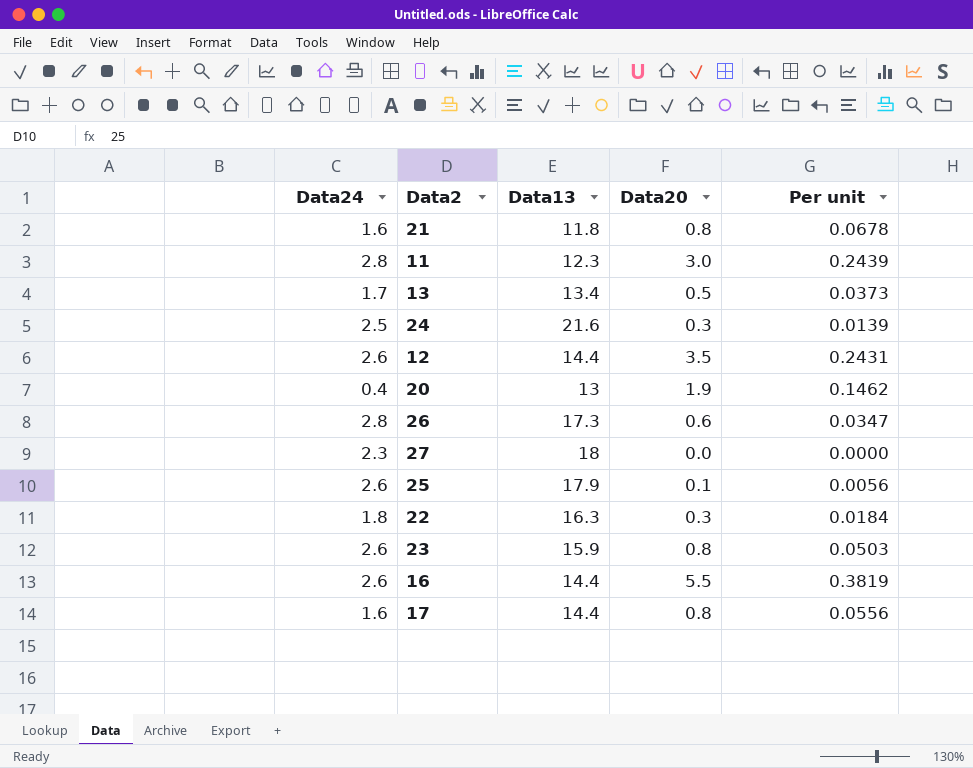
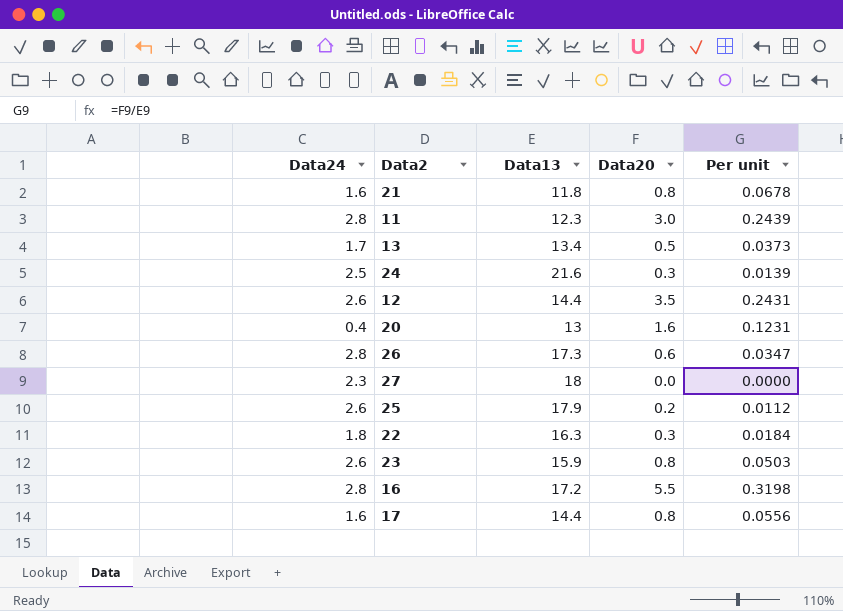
20 | Data20: 1.9 -> 1.6
20 | Per unit: 0.1462 -> 0.1231
25 | Data20: 0.1 -> 0.2
25 | Per unit: 0.0056 -> 0.0112
16 | Data24: 2.6 -> 2.8
16 | Data13: 14.4 -> 17.2
16 | Per unit: 0.3819 -> 0.3198

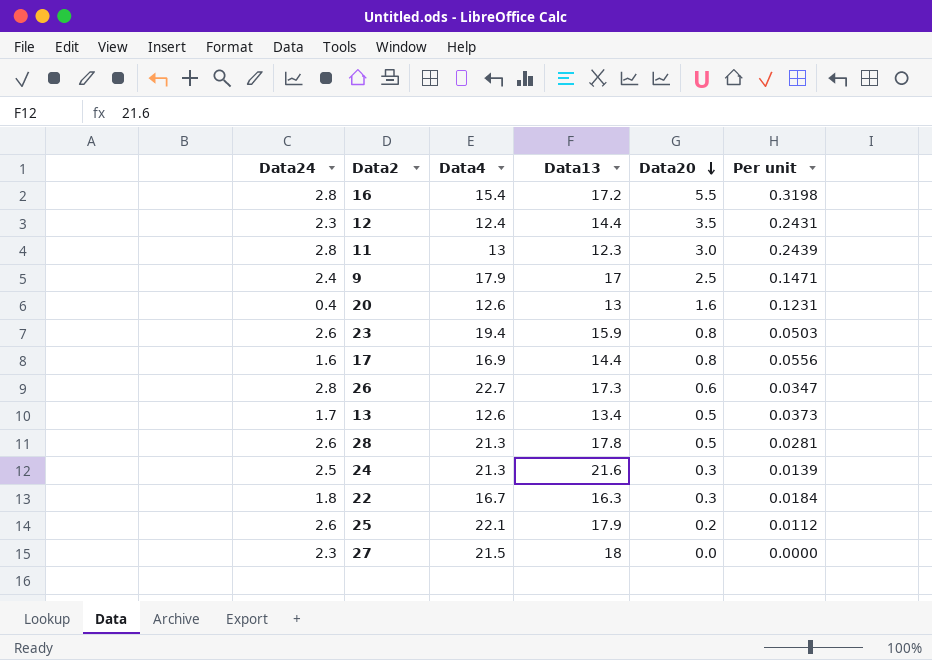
row order: none -> Data20 descending
column Data4 | position: none -> 3
row 21: 1.6 | 11.8 | 0.8 | 0.0678 -> none
12 | Data24: 2.6 -> 2.3
row 9: none -> 2.4 | 17.9 | 17 | 2.5 | 0.1471
row 28: none -> 2.6 | 21.3 | 17.8 | 0.5 | 0.0281

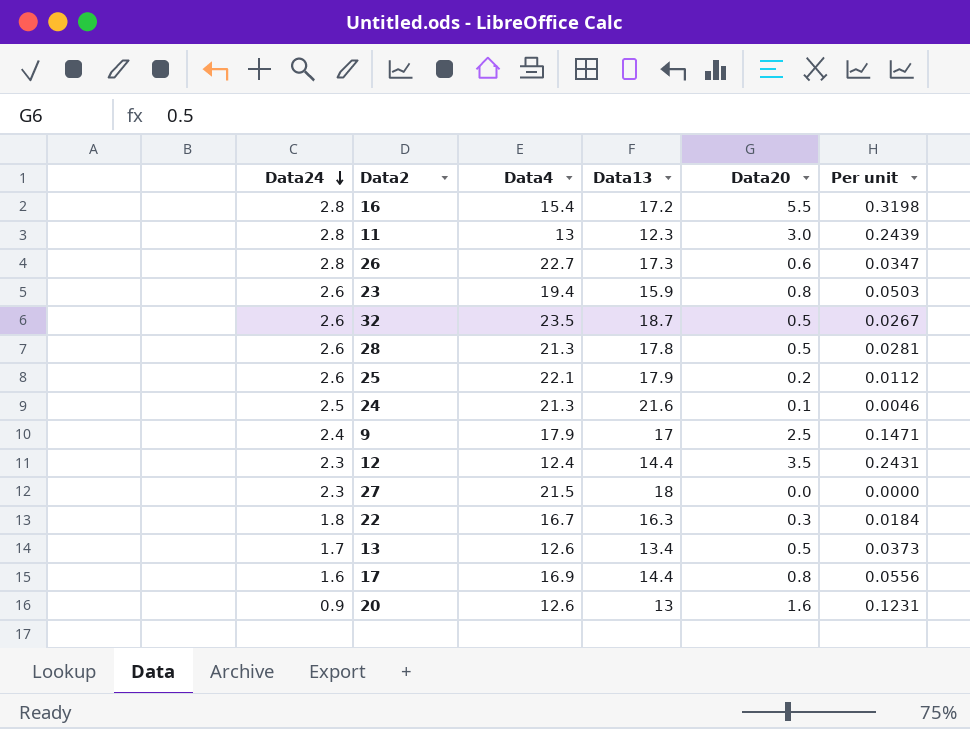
row order: Data20 descending -> Data24 descending
row 32: none -> 2.6 | 23.5 | 18.7 | 0.5 | 0.0267
24 | Data20: 0.3 -> 0.1
24 | Per unit: 0.0139 -> 0.0046
20 | Data24: 0.4 -> 0.9

